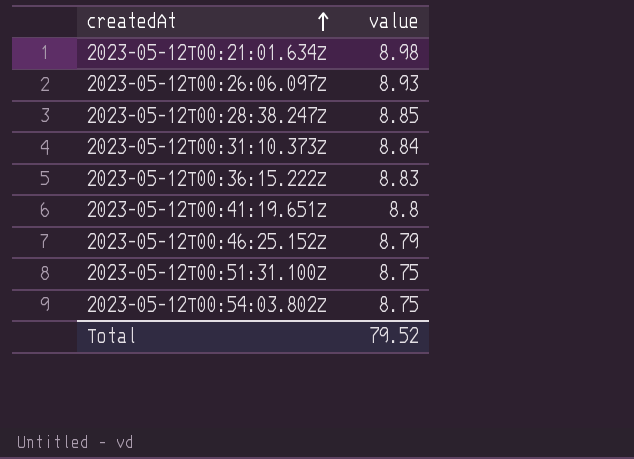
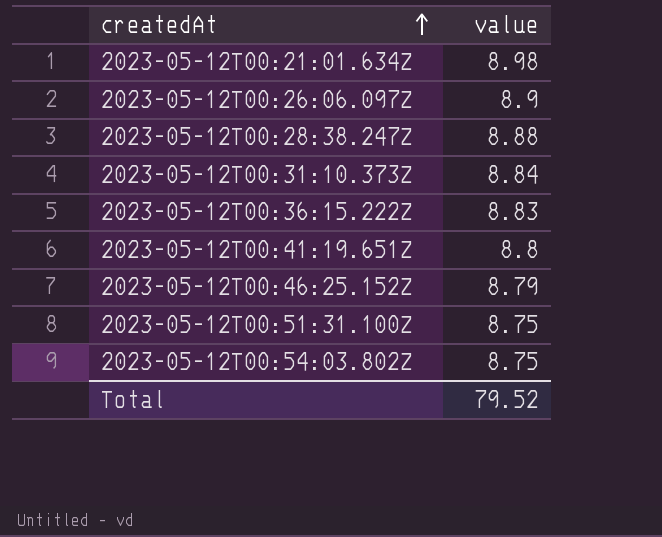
2023-05-12T00:26:06.097Z | value: 8.93 -> 8.9
2023-05-12T00:28:38.247Z | value: 8.85 -> 8.88

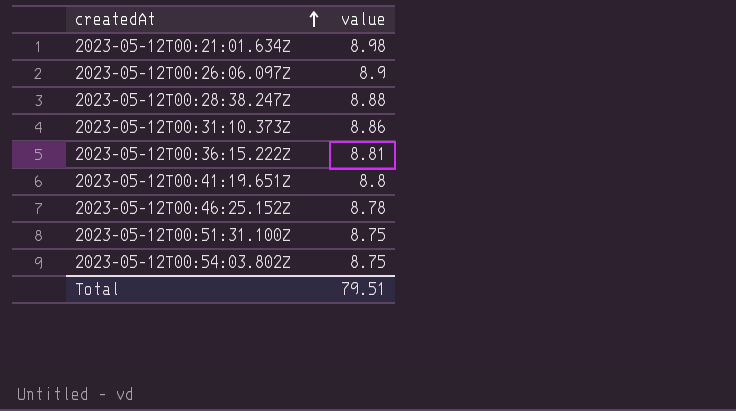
2023-05-12T00:31:10.373Z | value: 8.84 -> 8.86
2023-05-12T00:36:15.222Z | value: 8.83 -> 8.81
2023-05-12T00:46:25.152Z | value: 8.79 -> 8.78
Total | value: 79.52 -> 79.51

